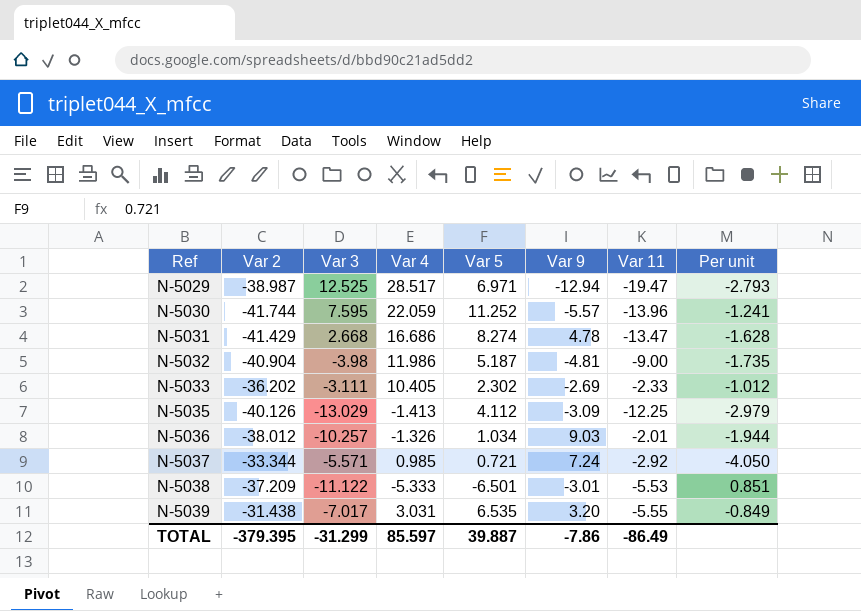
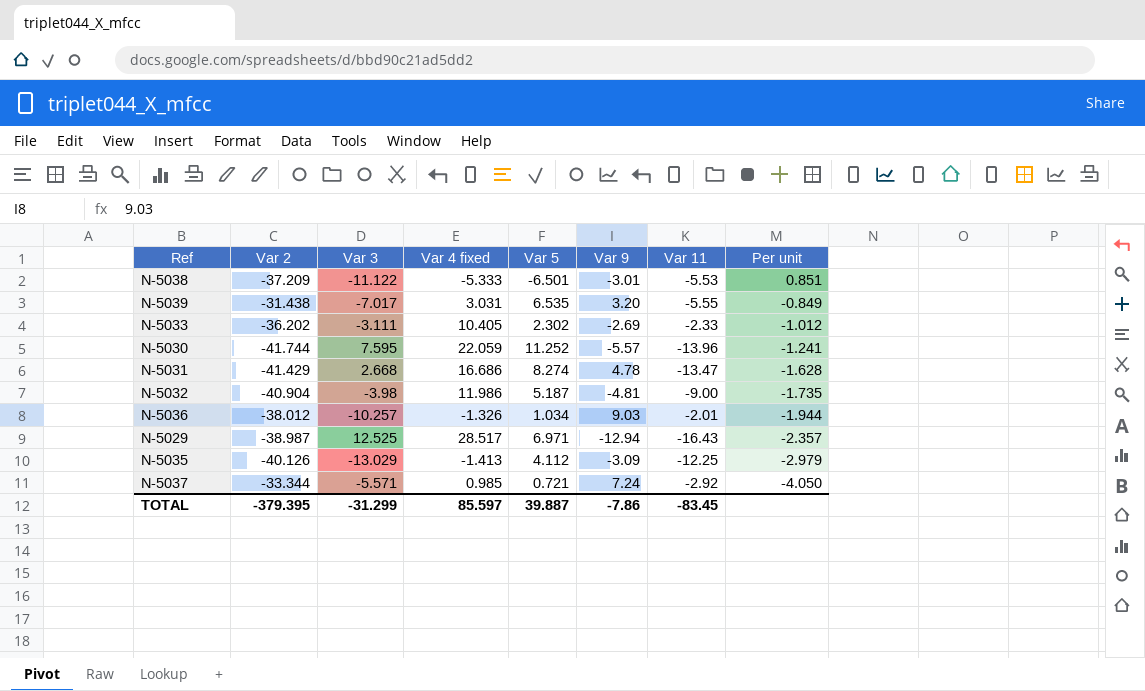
row order: Ref ascending -> Per unit descending
column name: Var 4 -> Var 4 fixed
N-5029 | Var 11: -19.47 -> -16.43
N-5029 | Per unit: -2.793 -> -2.357
TOTAL | Var 11: -86.49 -> -83.45

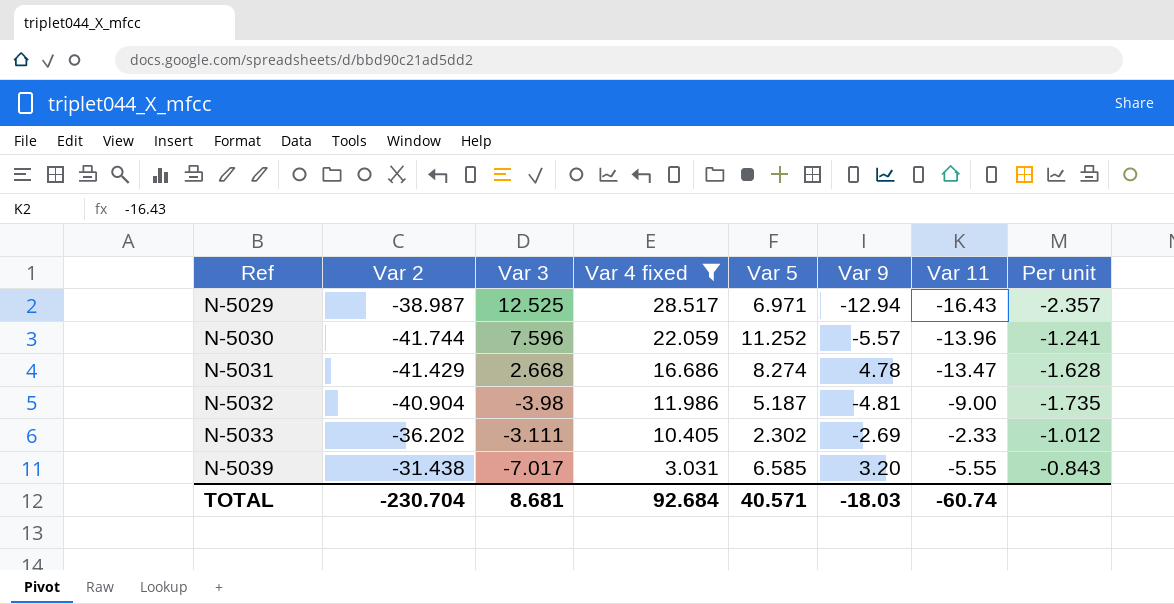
filter: none -> Var 4 fixed >= 3.031
row order: Per unit descending -> Ref ascending
N-5030 | Var 3: 7.595 -> 7.596
N-5039 | Var 5: 6.535 -> 6.585
N-5039 | Per unit: -0.849 -> -0.843
TOTAL | Var 2: -379.395 -> -230.704
TOTAL | Var 3: -31.299 -> 8.681
TOTAL | Var 4 fixed: 85.597 -> 92.684
TOTAL | Var 5: 39.887 -> 40.571
TOTAL | Var 9: -7.86 -> -18.03
TOTAL | Var 11: -83.45 -> -60.74

